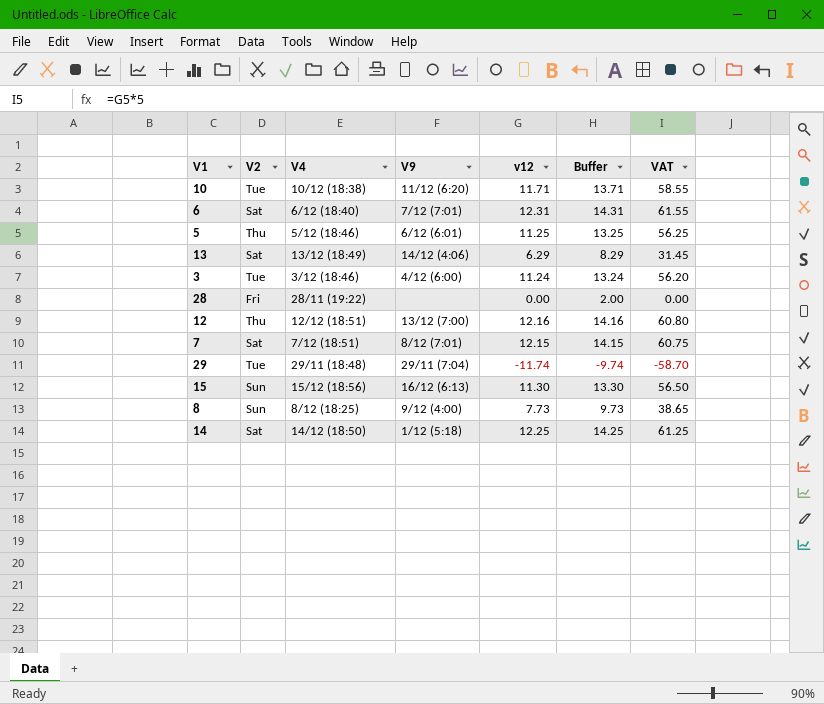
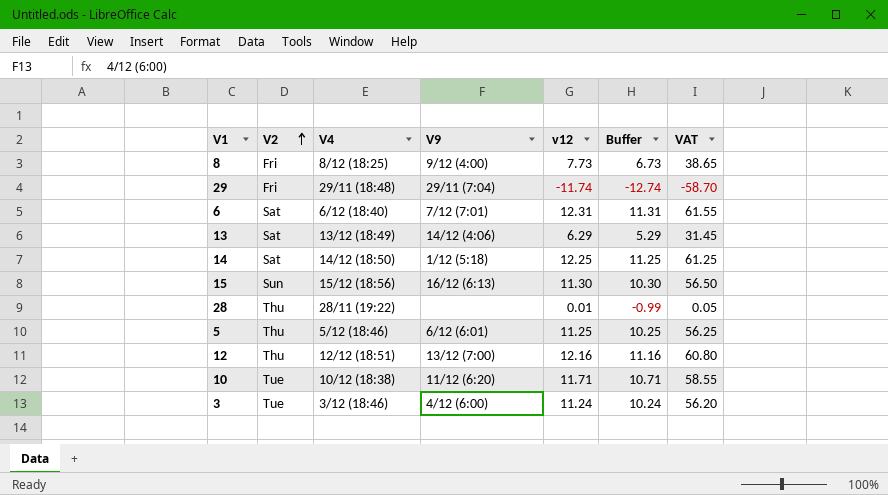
row order: none -> V2 ascending
column Buffer | formula: [v12] + 2 -> [v12] - 1
row 7: Sat | 7/12 (18:51) | 8/12 (7:01) | 12.15 | 14.15 | 60.75 -> none
8 | V2: Sun -> Fri
29 | V2: Tue -> Fri
28 | V2: Fri -> Thu
28 | v12: 0.00 -> 0.01
28 | VAT: 0.00 -> 0.05

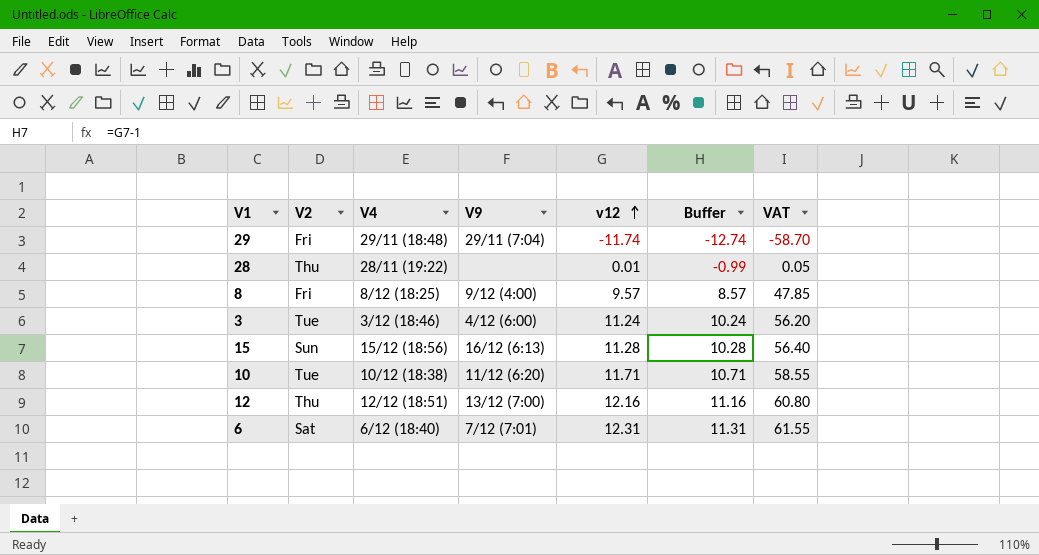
row order: V2 ascending -> v12 ascending
row 13: Sat | 13/12 (18:49) | 14/12 (4:06) | 6.29 | 5.29 | 31.45 -> none
row 14: Sat | 14/12 (18:50) | 1/12 (5:18) | 12.25 | 11.25 | 61.25 -> none
row 5: Thu | 5/12 (18:46) | 6/12 (6:01) | 11.25 | 10.25 | 56.25 -> none
8 | v12: 7.73 -> 9.57
8 | Buffer: 6.73 -> 8.57
8 | VAT: 38.65 -> 47.85
15 | v12: 11.30 -> 11.28
15 | Buffer: 10.30 -> 10.28
15 | VAT: 56.50 -> 56.40

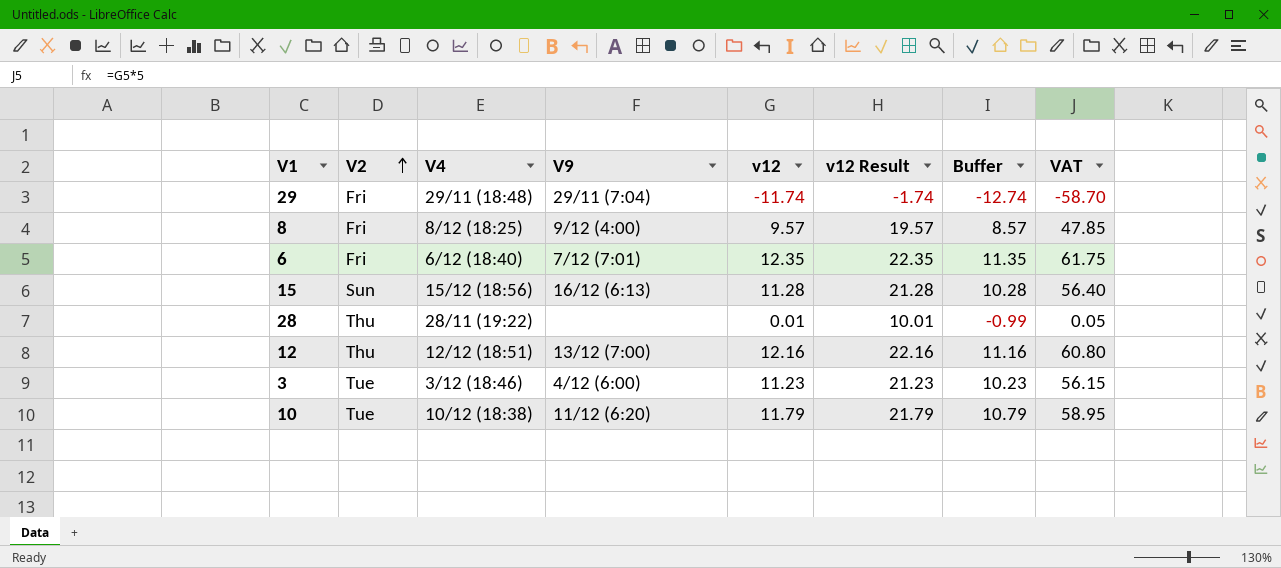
row order: v12 ascending -> V2 ascending
column v12 Result | formula: none -> [v12] + 10
6 | V2: Sat -> Fri
6 | v12: 12.31 -> 12.35
6 | Buffer: 11.31 -> 11.35
6 | VAT: 61.55 -> 61.75
3 | v12: 11.24 -> 11.23
3 | Buffer: 10.24 -> 10.23
3 | VAT: 56.20 -> 56.15
10 | v12: 11.71 -> 11.79
10 | Buffer: 10.71 -> 10.79
10 | VAT: 58.55 -> 58.95

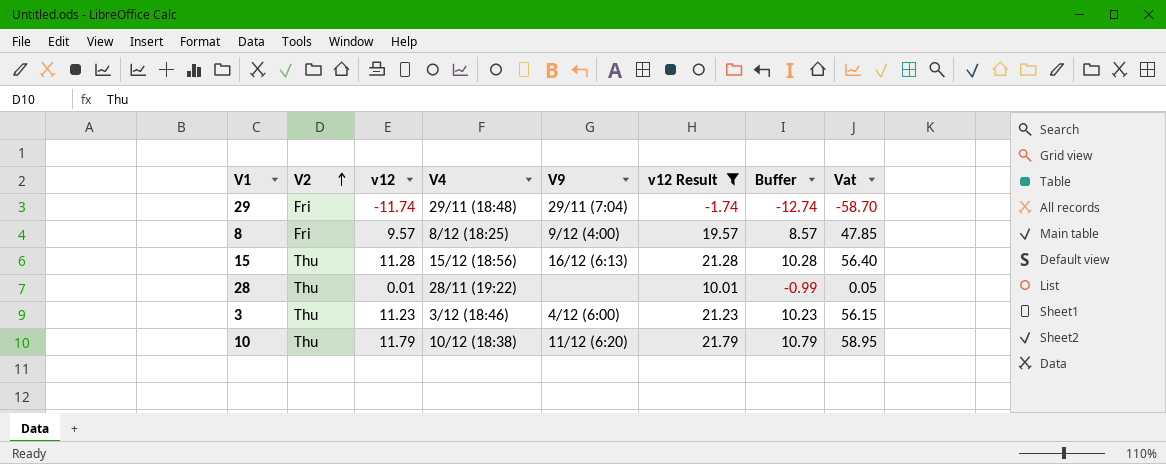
filter: none -> v12 Result <= 21.79
column v12 | position: 5 -> 3
column name: VAT -> Vat
15 | V2: Sun -> Thu
3 | V2: Tue -> Thu
10 | V2: Tue -> Thu

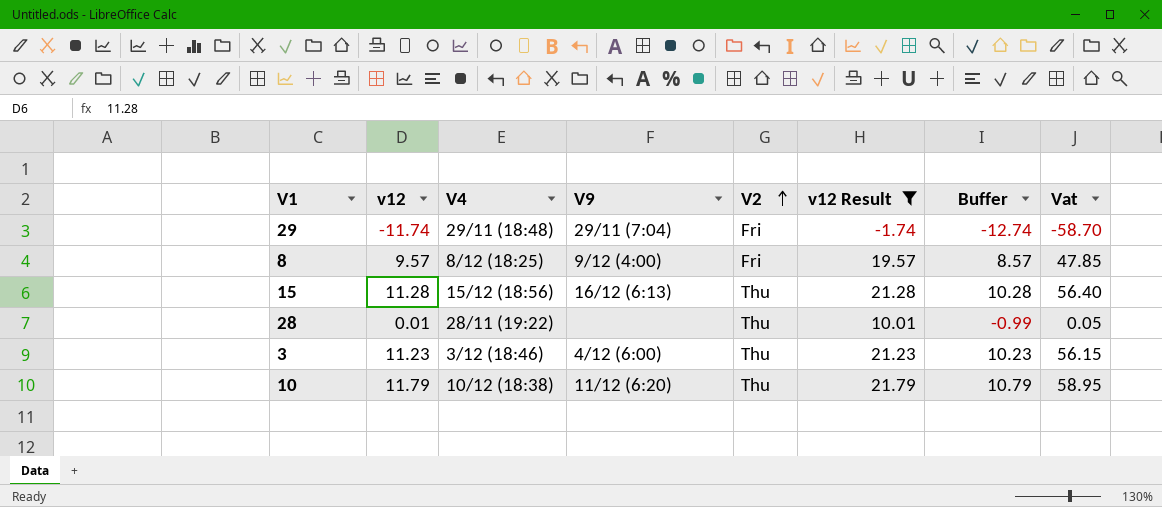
column V2 | position: 2 -> 5

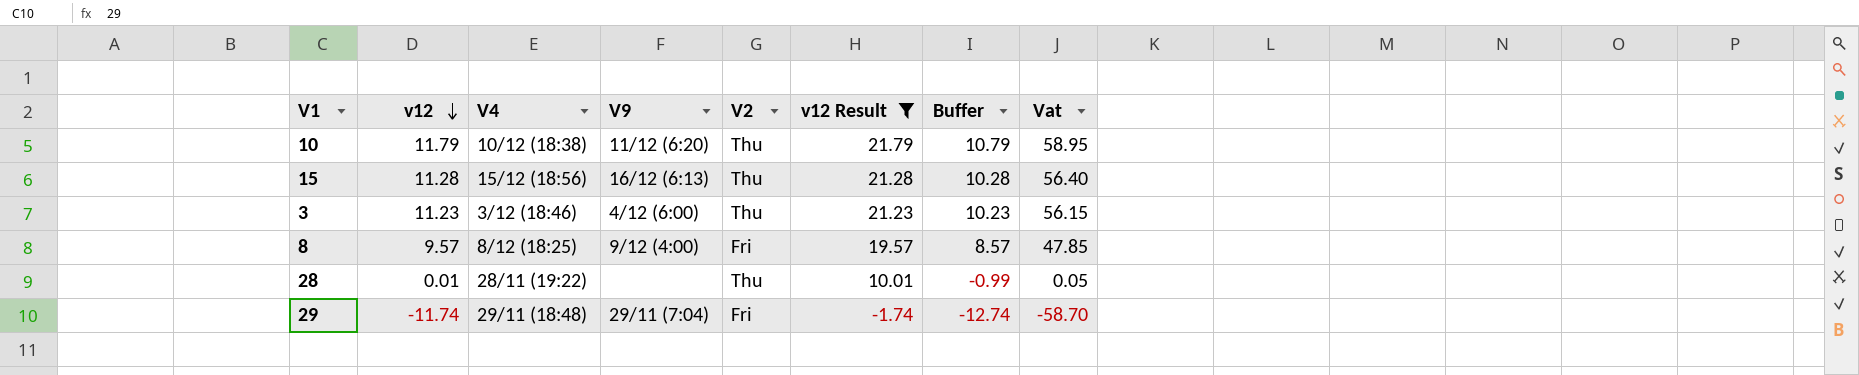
row order: V2 ascending -> v12 descending

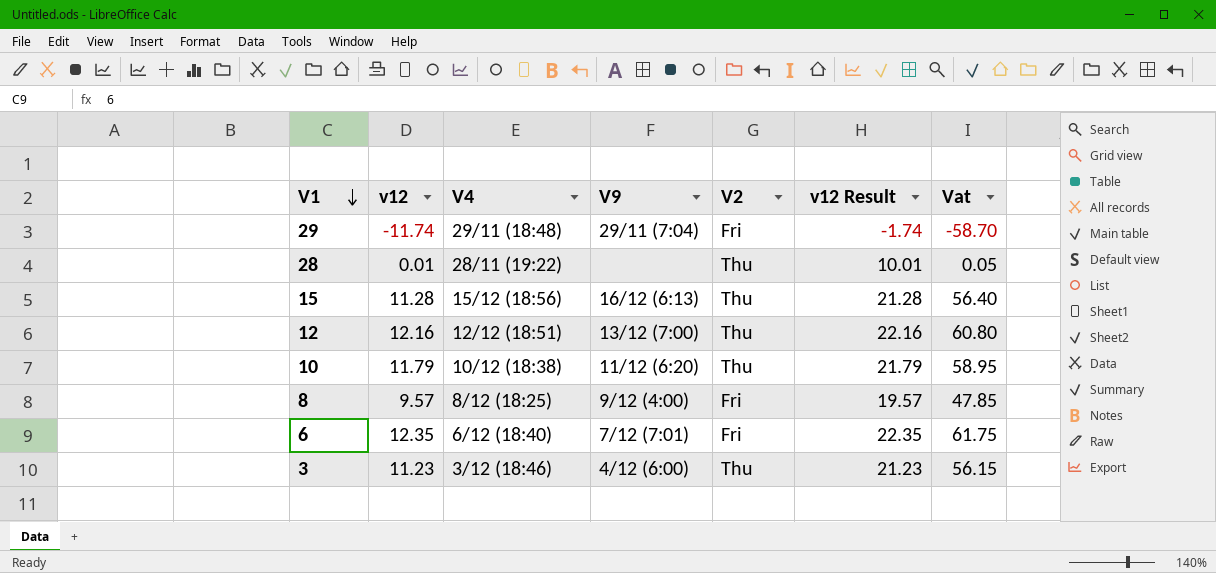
filter: v12 Result <= 21.79 -> none
row order: v12 descending -> V1 descending
column Buffer | formula: [v12] - 1 -> none

